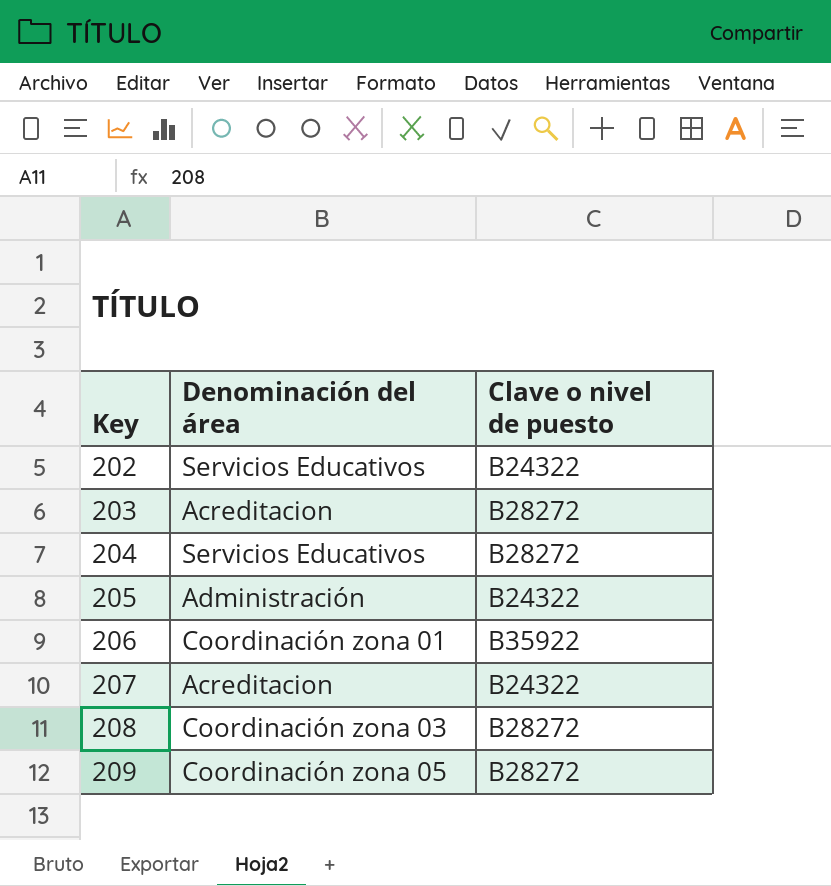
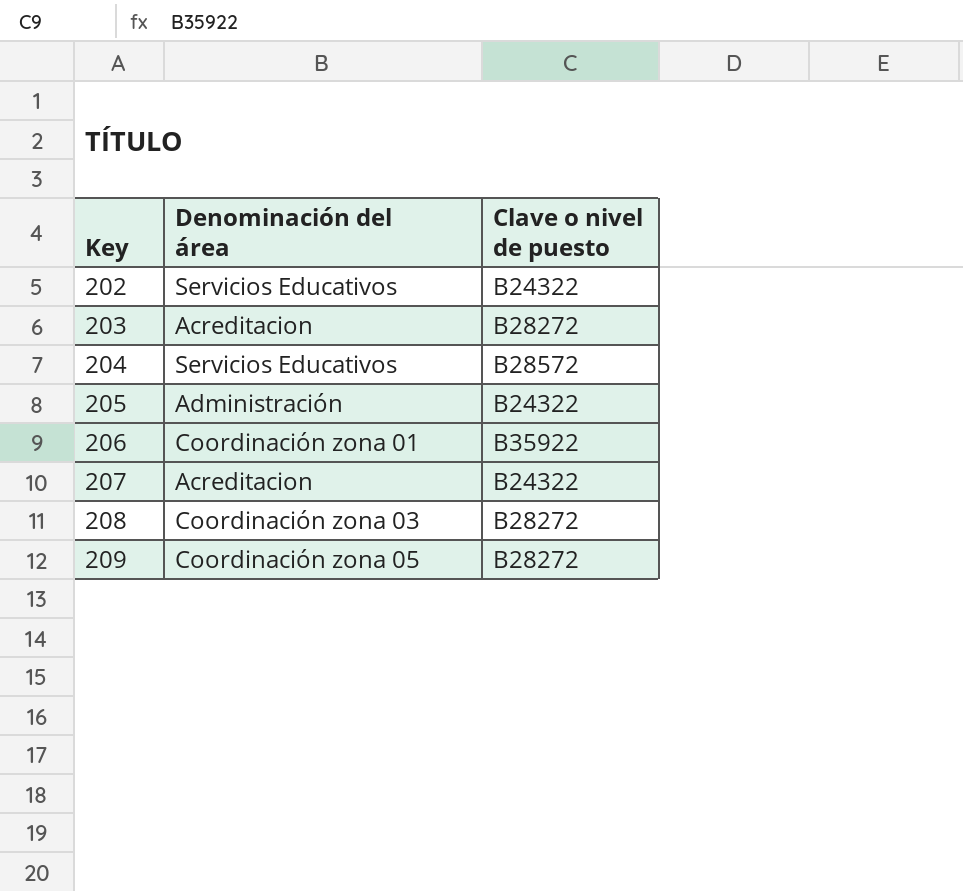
204 | Clave o nivel de puesto: B28272 -> B28572

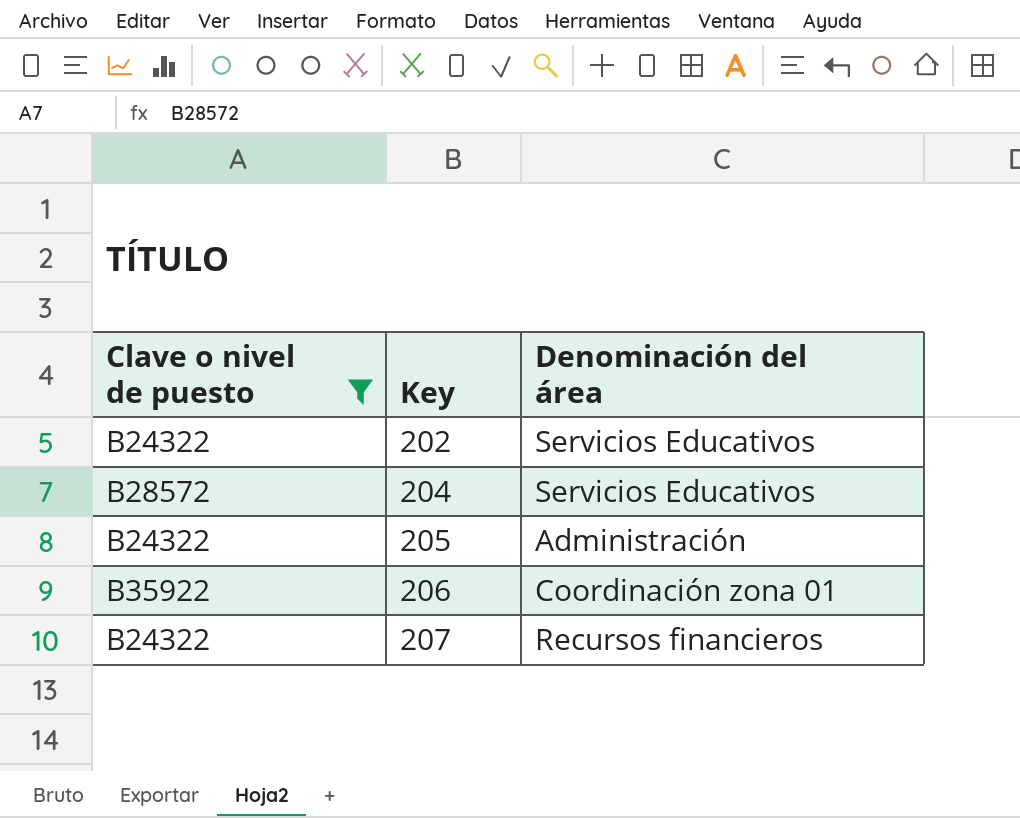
filter: none -> Clave o nivel de puesto != B28272
column Clave o nivel de puesto | position: 3 -> 1
207 | Denominación del área: Acreditacion -> Recursos financieros

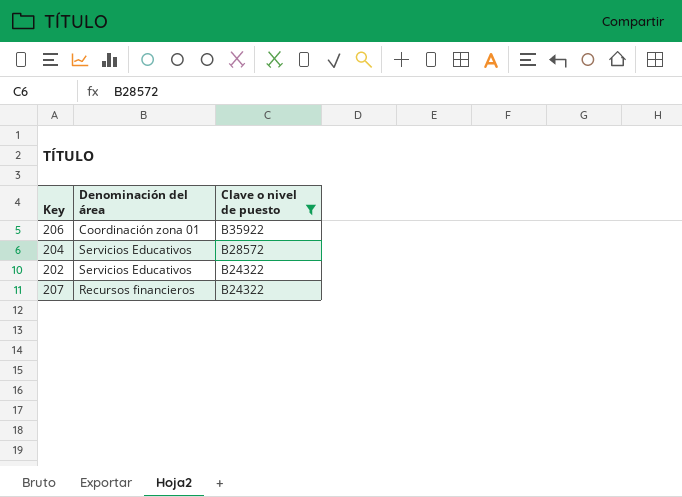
row order: Key ascending -> Clave o nivel de puesto descending
column Clave o nivel de puesto | position: 1 -> 3
row 205: B24322 | Administración -> none

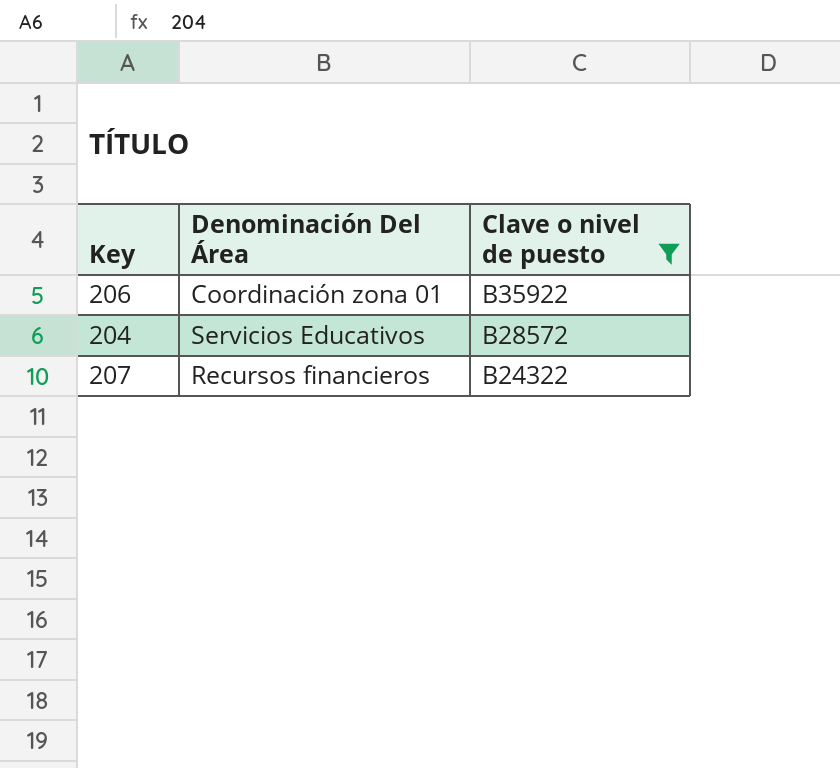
column name: Denominación del área -> Denominación Del Área
row 202: Servicios Educativos | B24322 -> none

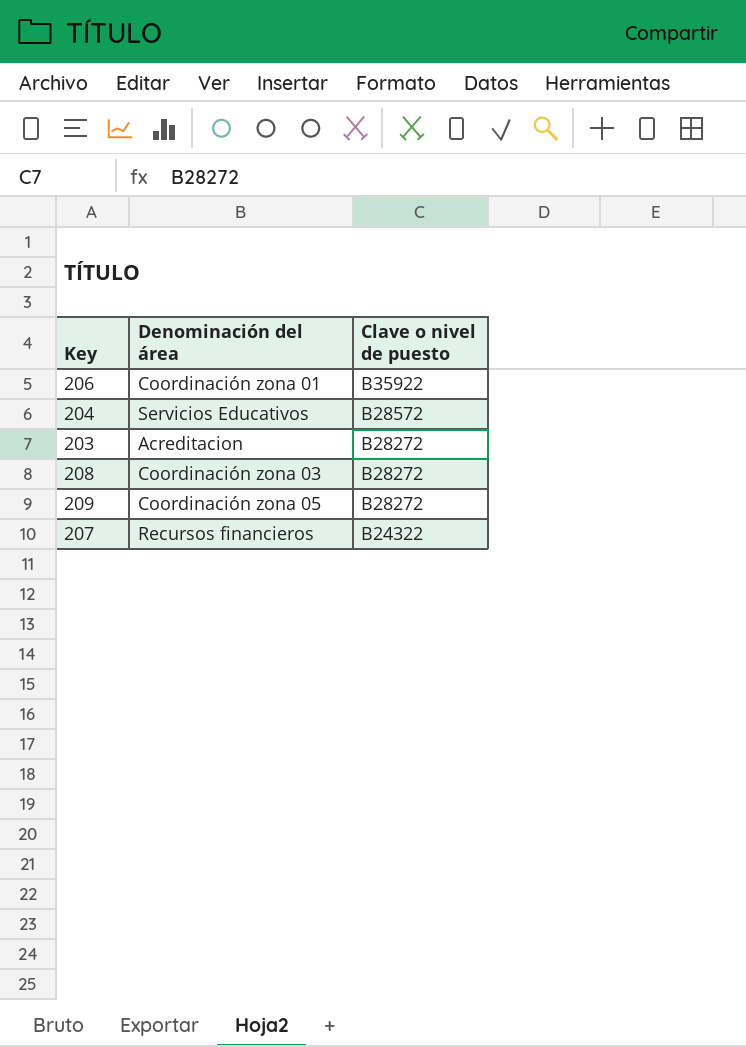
filter: Clave o nivel de puesto != B28272 -> none
column name: Denominación Del Área -> Denominación del área

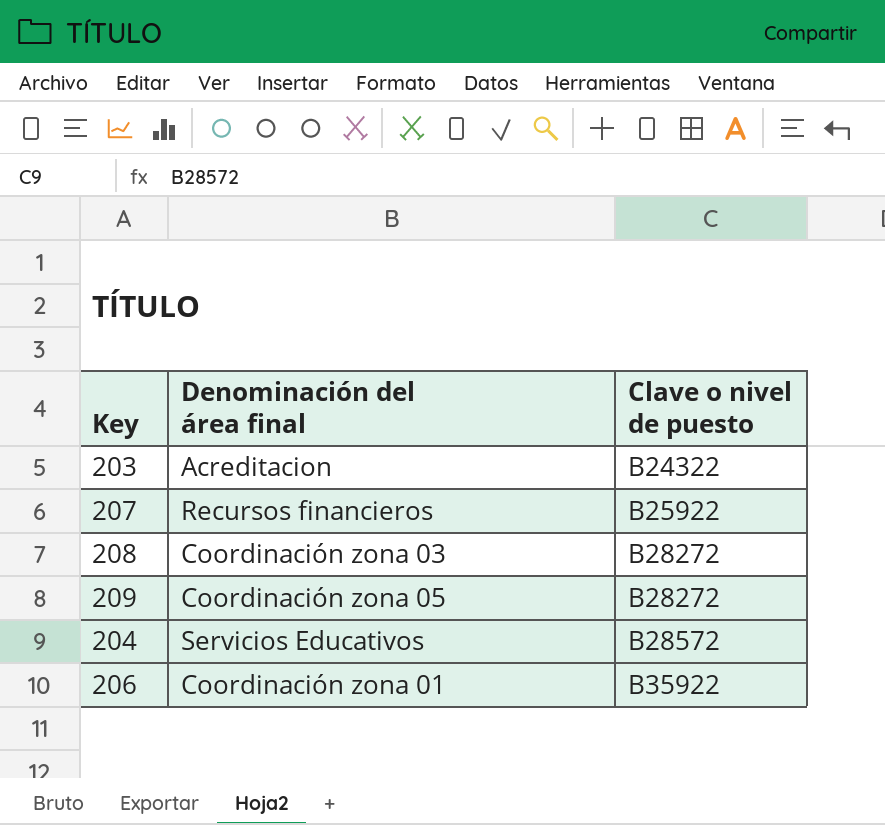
row order: Clave o nivel de puesto descending -> Clave o nivel de puesto ascending
column name: Denominación del área -> Denominación del área final
203 | Clave o nivel de puesto: B28272 -> B24322
207 | Clave o nivel de puesto: B24322 -> B25922

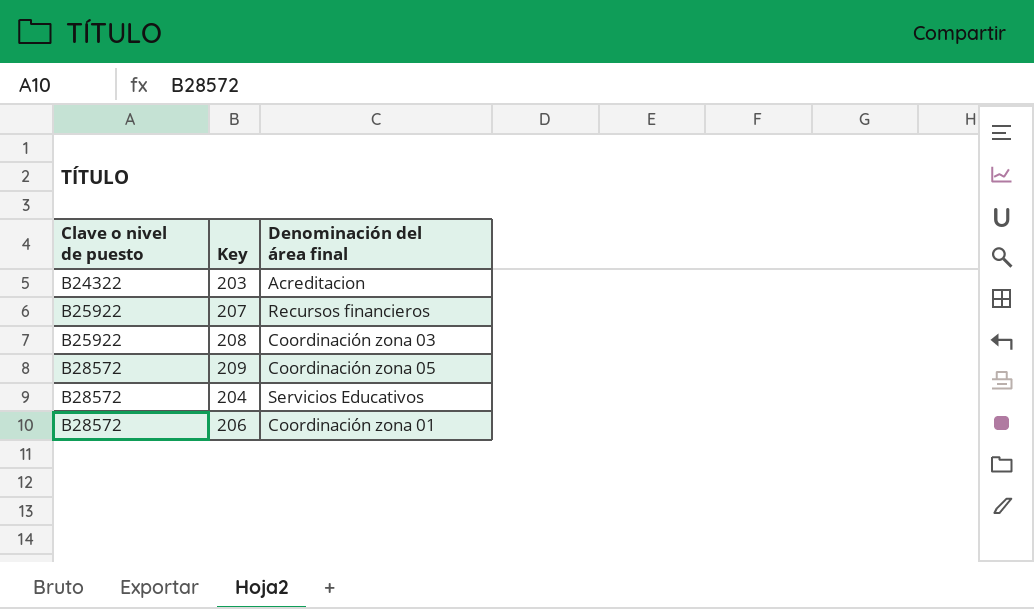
column Clave o nivel de puesto | position: 3 -> 1
208 | Clave o nivel de puesto: B28272 -> B25922
209 | Clave o nivel de puesto: B28272 -> B28572
206 | Clave o nivel de puesto: B35922 -> B28572

